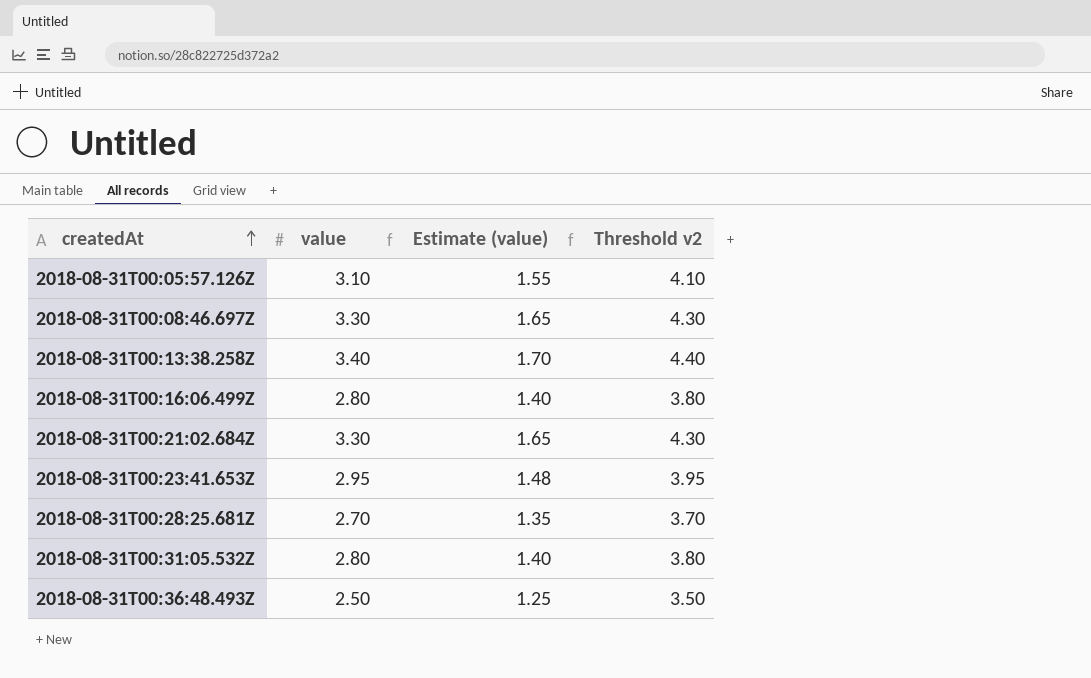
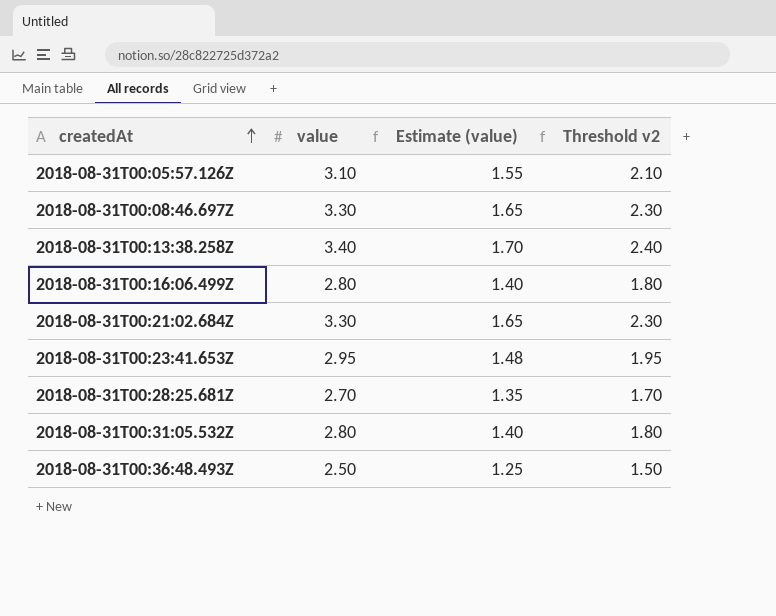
column Threshold v2 | formula: [value] + 1 -> [value] - 1

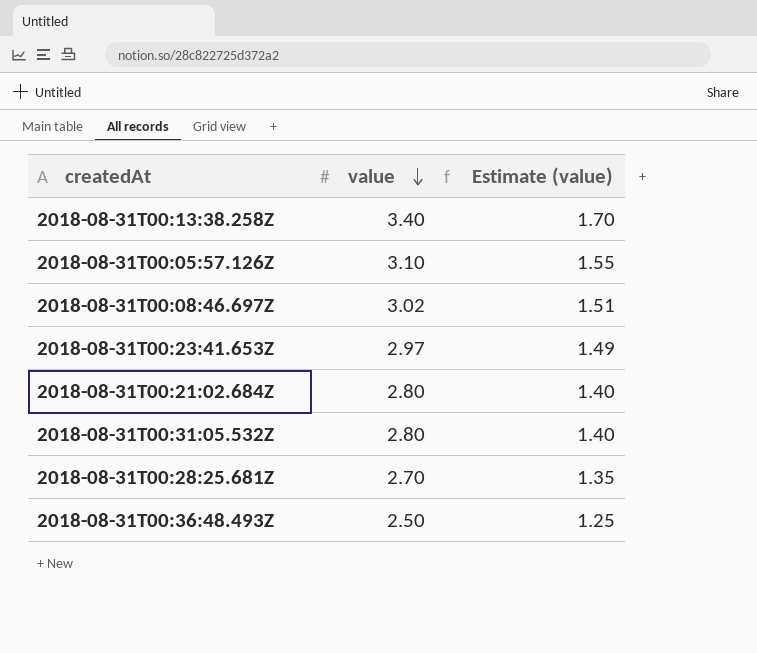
row order: createdAt ascending -> value descending
column Threshold v2 | formula: [value] - 1 -> none
row 2018-08-31T00:16:06.499Z: 2.80 | 1.40 | 1.80 -> none
2018-08-31T00:08:46.697Z | value: 3.30 -> 3.02
2018-08-31T00:08:46.697Z | Estimate (value): 1.65 -> 1.51
2018-08-31T00:23:41.653Z | value: 2.95 -> 2.97
2018-08-31T00:23:41.653Z | Estimate (value): 1.48 -> 1.49
2018-08-31T00:21:02.684Z | value: 3.30 -> 2.80
2018-08-31T00:21:02.684Z | Estimate (value): 1.65 -> 1.40

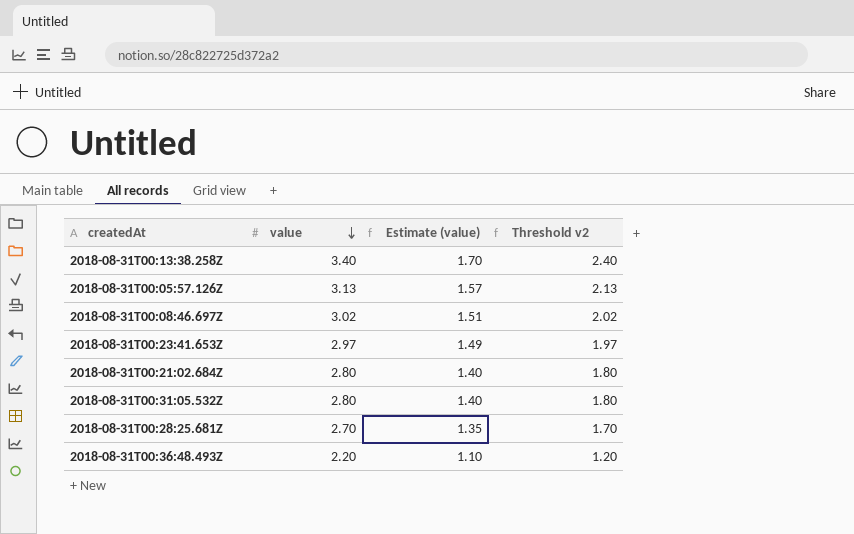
column Threshold v2 | formula: none -> [value] - 1
2018-08-31T00:05:57.126Z | value: 3.10 -> 3.13
2018-08-31T00:05:57.126Z | Estimate (value): 1.55 -> 1.57
2018-08-31T00:36:48.493Z | value: 2.50 -> 2.20
2018-08-31T00:36:48.493Z | Estimate (value): 1.25 -> 1.10

